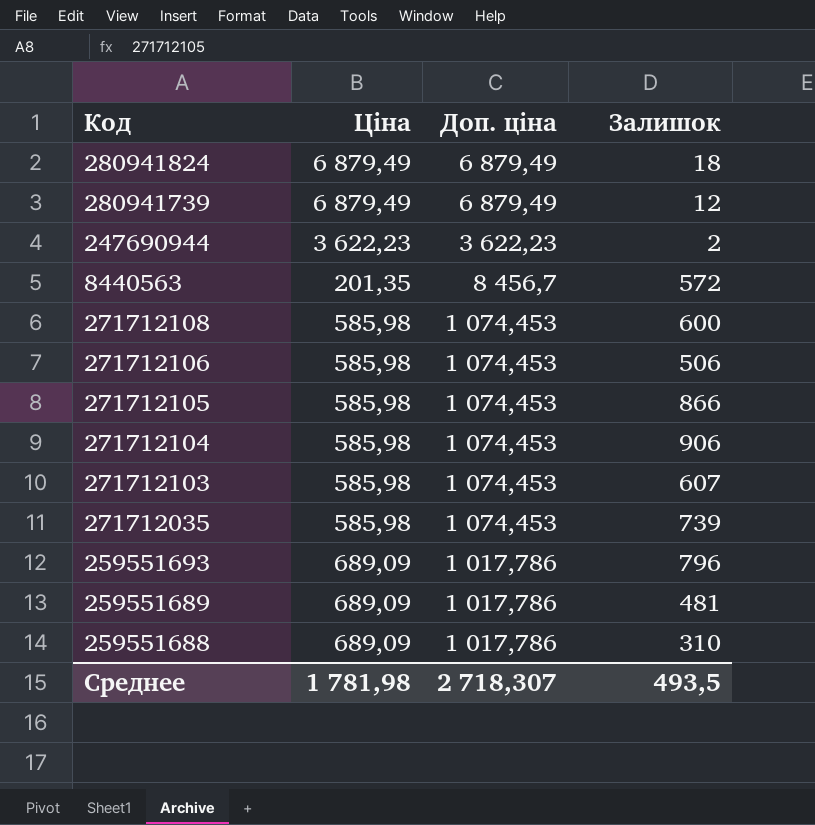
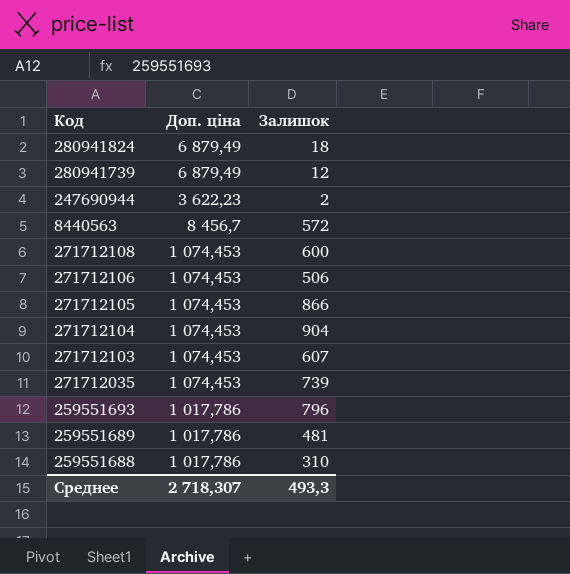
column Ціна | position: 2 -> none
271712104 | Залишок: 906 -> 904
Среднее | Залишок: 493,5 -> 493,3

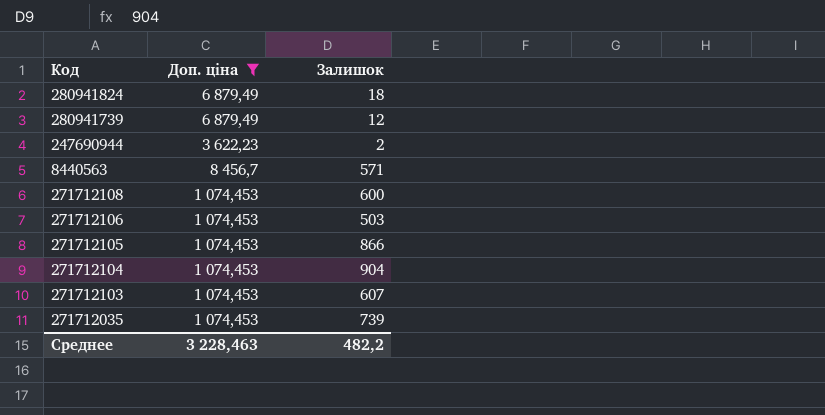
filter: none -> Доп. ціна != 1 017,786
8440563 | Залишок: 572 -> 571
271712106 | Залишок: 506 -> 503
Среднее | Доп. ціна: 2 718,307 -> 3 228,463
Среднее | Залишок: 493,3 -> 482,2

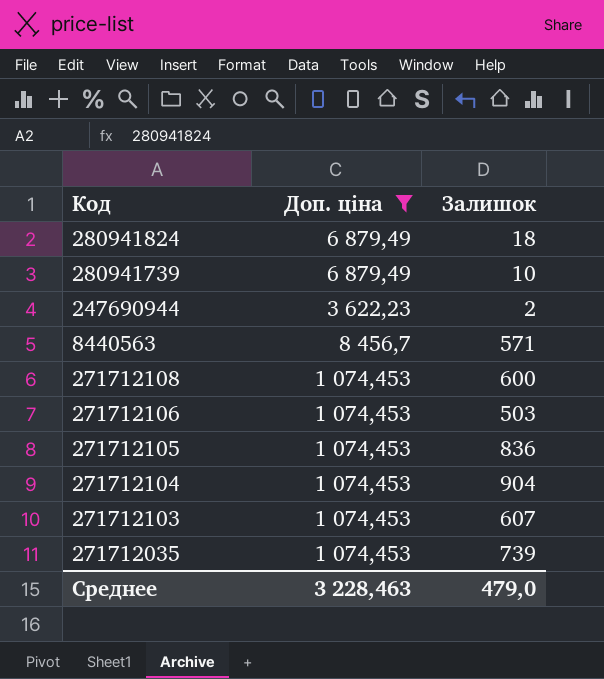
280941739 | Залишок: 12 -> 10
271712105 | Залишок: 866 -> 836
Среднее | Залишок: 482,2 -> 479,0

